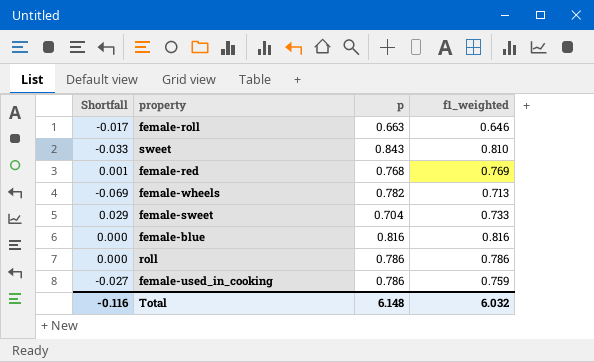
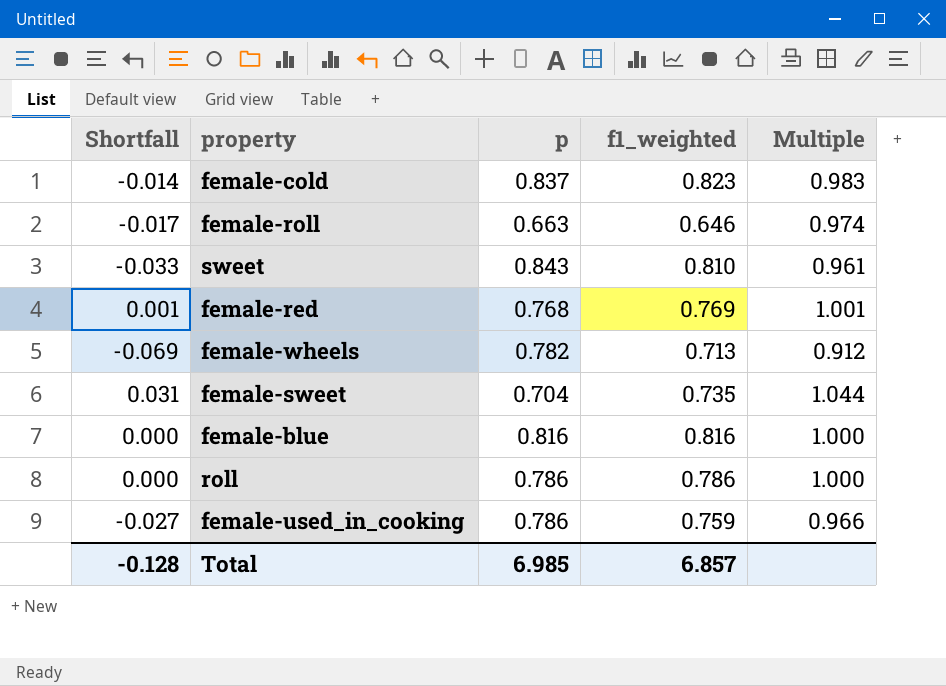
column Multiple | formula: none -> [f1_weighted] / [p]
row female-cold: none -> -0.014 | 0.837 | 0.823 | 0.983
female-sweet | Shortfall: 0.029 -> 0.031
female-sweet | f1_weighted: 0.733 -> 0.735
Total | Shortfall: -0.116 -> -0.128
Total | p: 6.148 -> 6.985
Total | f1_weighted: 6.032 -> 6.857

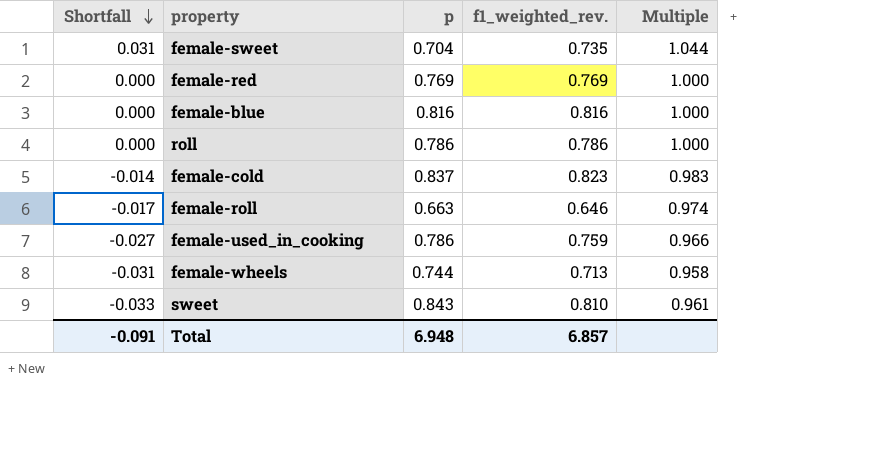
row order: none -> Shortfall descending
column name: f1_weighted -> f1_weighted_rev.
female-red | Shortfall: 0.001 -> 0.000
female-red | p: 0.768 -> 0.769
female-red | Multiple: 1.001 -> 1.000
female-wheels | Shortfall: -0.069 -> -0.031
female-wheels | p: 0.782 -> 0.744
female-wheels | Multiple: 0.912 -> 0.958
Total | Shortfall: -0.128 -> -0.091
Total | p: 6.985 -> 6.948

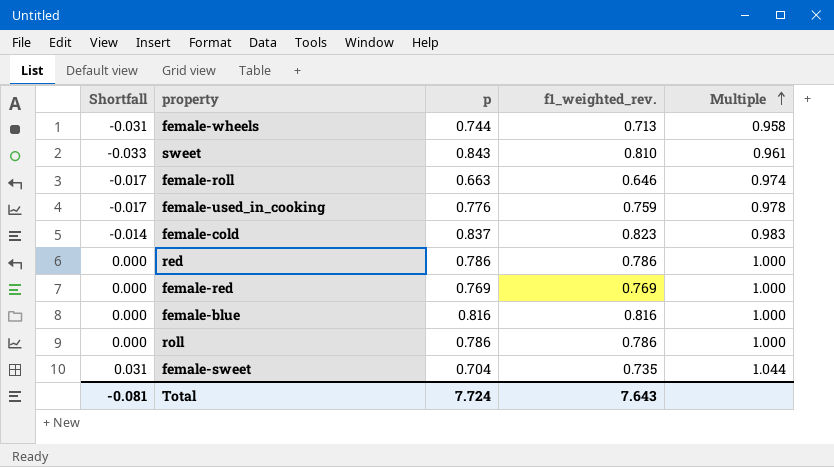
row order: Shortfall descending -> Multiple ascending
female-used_in_cooking | Shortfall: -0.027 -> -0.017
female-used_in_cooking | p: 0.786 -> 0.776
female-used_in_cooking | Multiple: 0.966 -> 0.978
row red: none -> 0.000 | 0.786 | 0.786 | 1.000
Total | Shortfall: -0.091 -> -0.081
Total | p: 6.948 -> 7.724
Total | f1_weighted_rev.: 6.857 -> 7.643

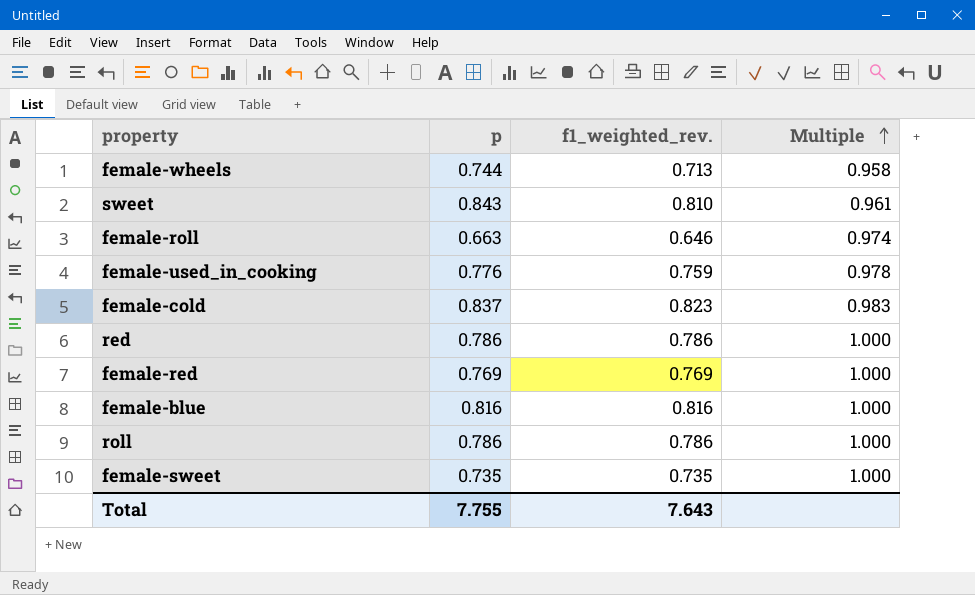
column Shortfall | formula: [f1_weighted_rev.] - [p] -> none
female-sweet | p: 0.704 -> 0.735
female-sweet | Multiple: 1.044 -> 1.000
Total | p: 7.724 -> 7.755

